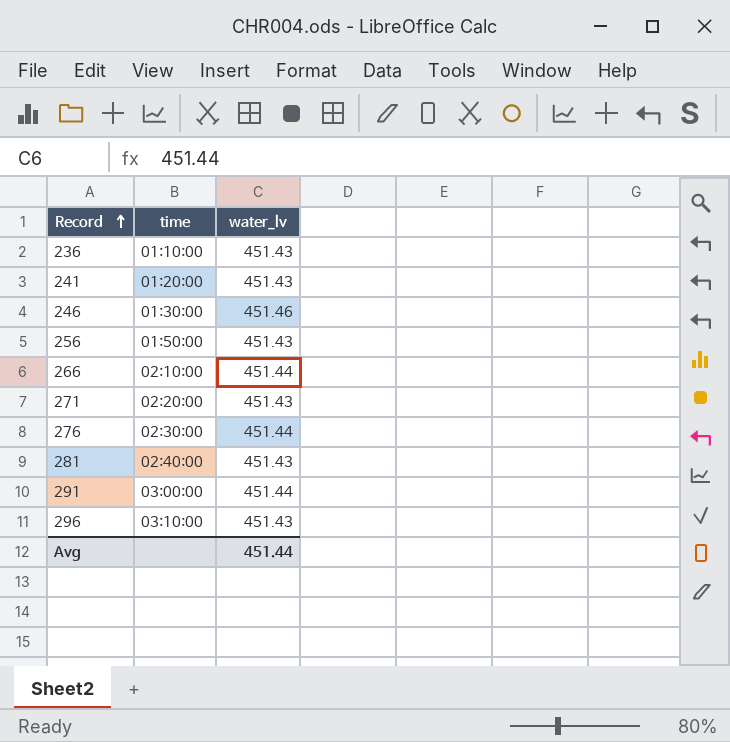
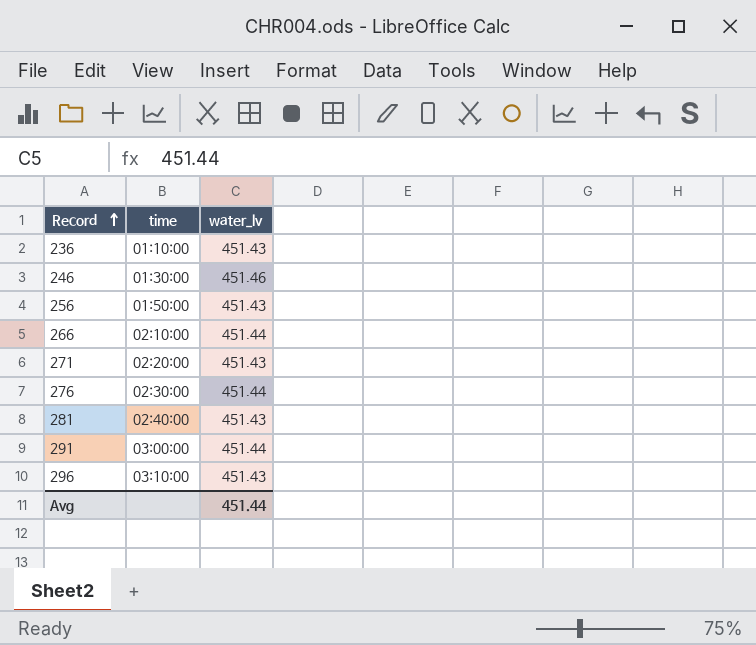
row 241: 01:20:00 | 451.43 -> none

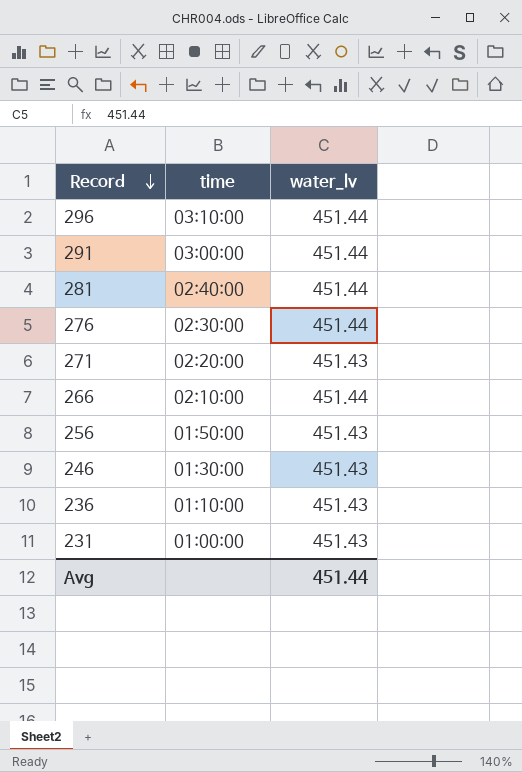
row order: Record ascending -> Record descending
296 | water_lv: 451.43 -> 451.44
281 | water_lv: 451.43 -> 451.44
246 | water_lv: 451.46 -> 451.43
row 231: none -> 01:00:00 | 451.43

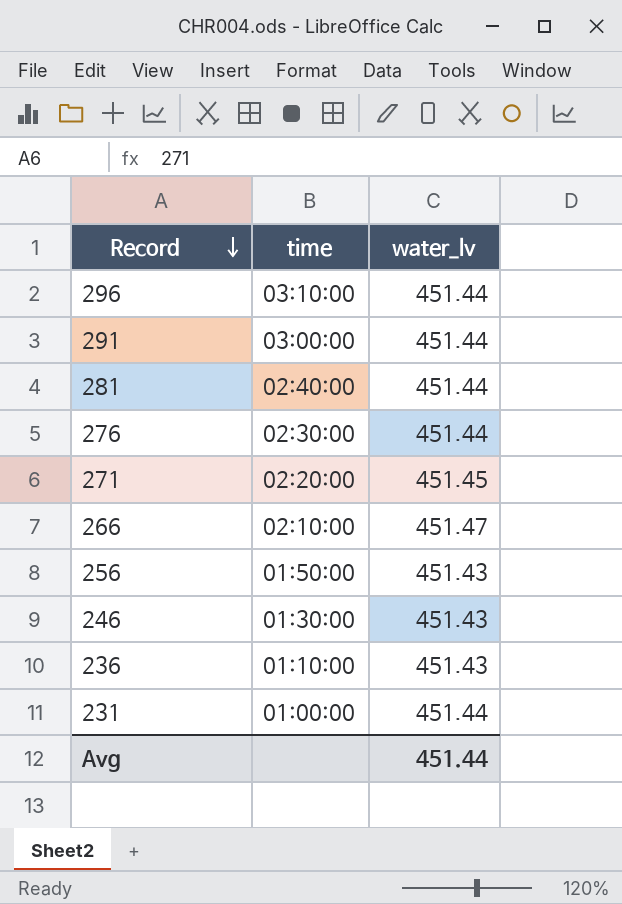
271 | water_lv: 451.43 -> 451.45
266 | water_lv: 451.44 -> 451.47
231 | water_lv: 451.43 -> 451.44

